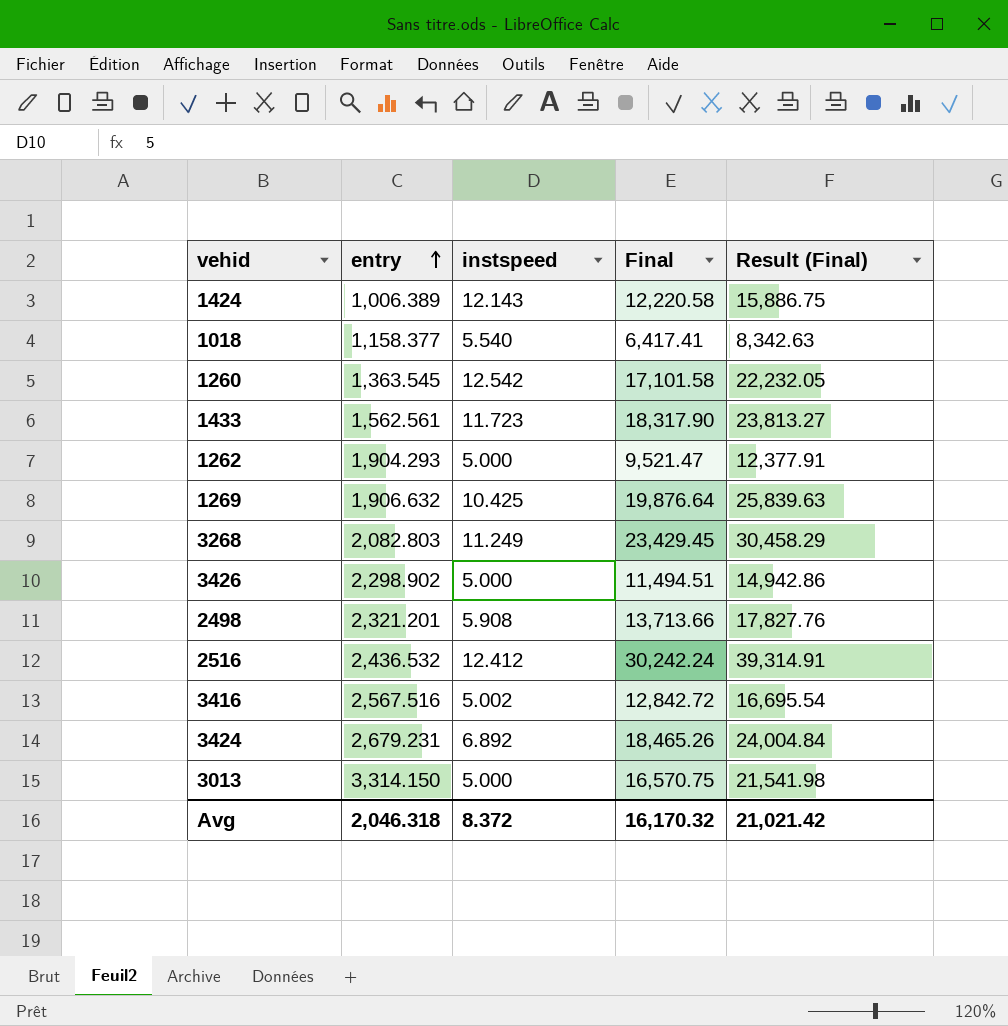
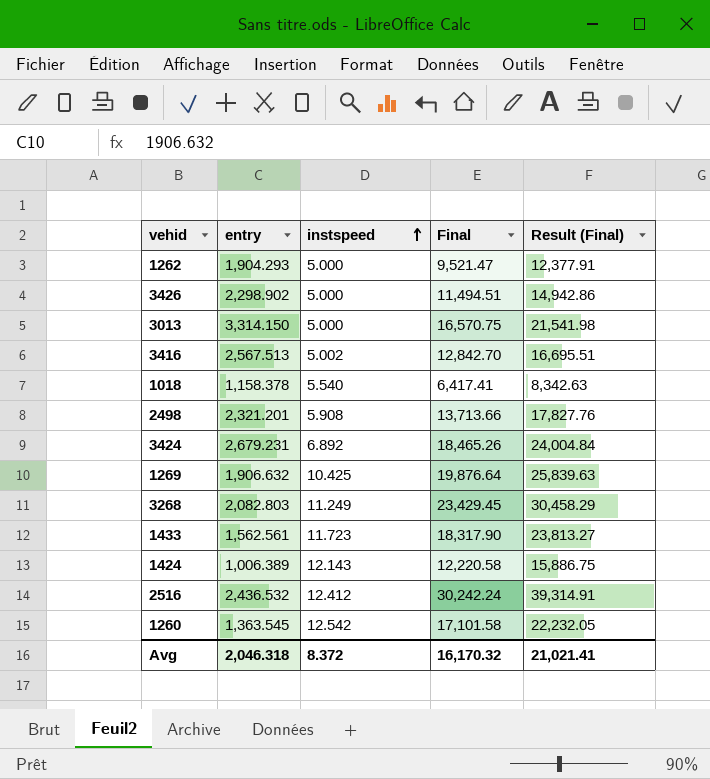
row order: entry ascending -> instspeed ascending
3416 | entry: 2,567.516 -> 2,567.513
3416 | Final: 12,842.72 -> 12,842.70
3416 | Result (Final): 16,695.54 -> 16,695.51
1018 | entry: 1,158.377 -> 1,158.378
Avg | Result (Final): 21,021.42 -> 21,021.41

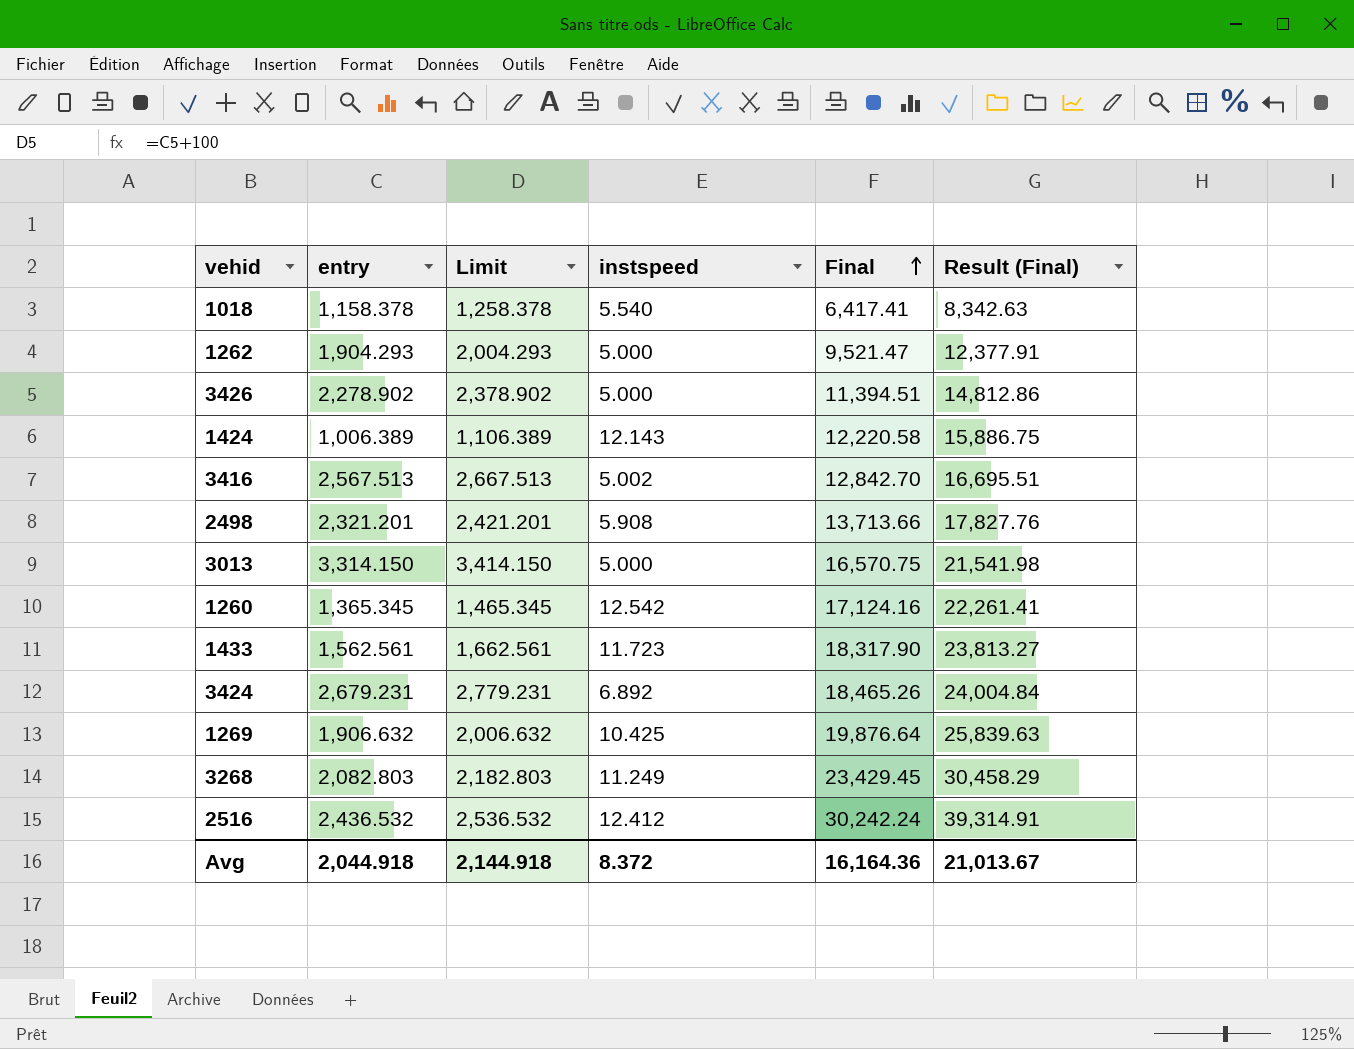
row order: instspeed ascending -> Final ascending
column Limit | formula: none -> [entry] + 100
3426 | entry: 2,298.902 -> 2,278.902
3426 | Final: 11,494.51 -> 11,394.51
3426 | Result (Final): 14,942.86 -> 14,812.86
1260 | entry: 1,363.545 -> 1,365.345
1260 | Final: 17,101.58 -> 17,124.16
1260 | Result (Final): 22,232.05 -> 22,261.41
Avg | entry: 2,046.318 -> 2,044.918
Avg | Final: 16,170.32 -> 16,164.36
Avg | Result (Final): 21,021.41 -> 21,013.67

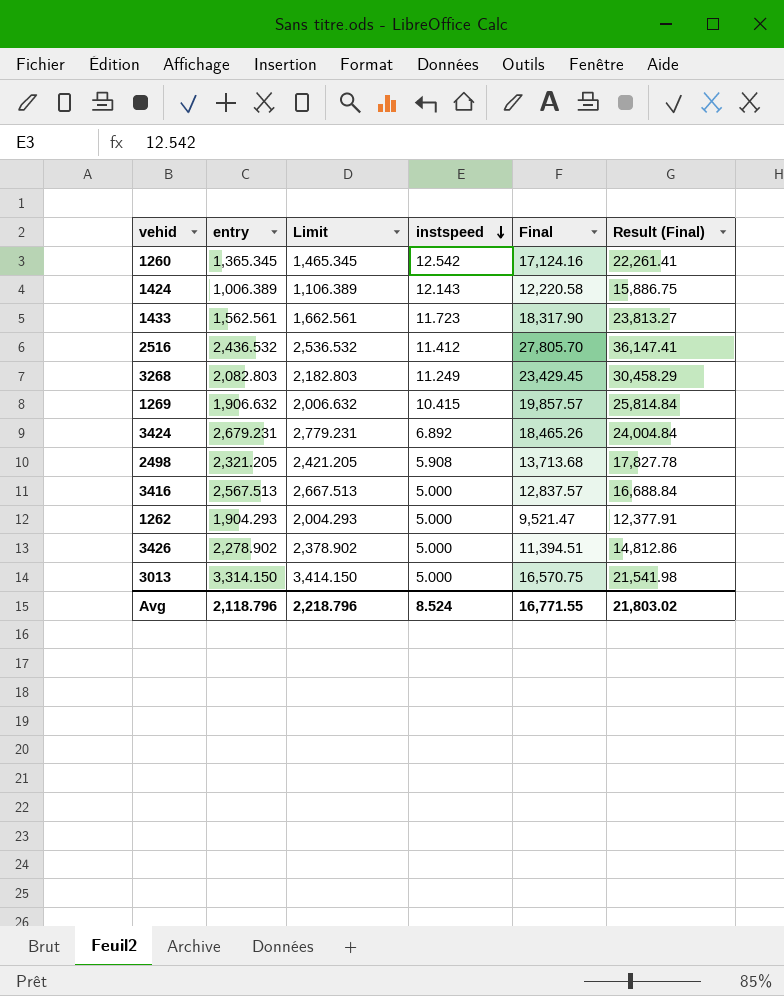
row order: Final ascending -> instspeed descending
row 1018: 1,158.378 | 1,258.378 | 5.540 | 6,417.41 | 8,342.63 -> none
2516 | instspeed: 12.412 -> 11.412
2516 | Final: 30,242.24 -> 27,805.70
2516 | Result (Final): 39,314.91 -> 36,147.41
1269 | instspeed: 10.425 -> 10.415
1269 | Final: 19,876.64 -> 19,857.57
1269 | Result (Final): 25,839.63 -> 25,814.84
2498 | entry: 2,321.201 -> 2,321.205
2498 | Limit: 2,421.201 -> 2,421.205
2498 | Final: 13,713.66 -> 13,713.68
2498 | Result (Final): 17,827.76 -> 17,827.78
3416 | instspeed: 5.002 -> 5.000
3416 | Final: 12,842.70 -> 12,837.57
3416 | Result (Final): 16,695.51 -> 16,688.84
Avg | entry: 2,044.918 -> 2,118.796
Avg | Limit: 2,144.918 -> 2,218.796
Avg | instspeed: 8.372 -> 8.524
Avg | Final: 16,164.36 -> 16,771.55
Avg | Result (Final): 21,013.67 -> 21,803.02

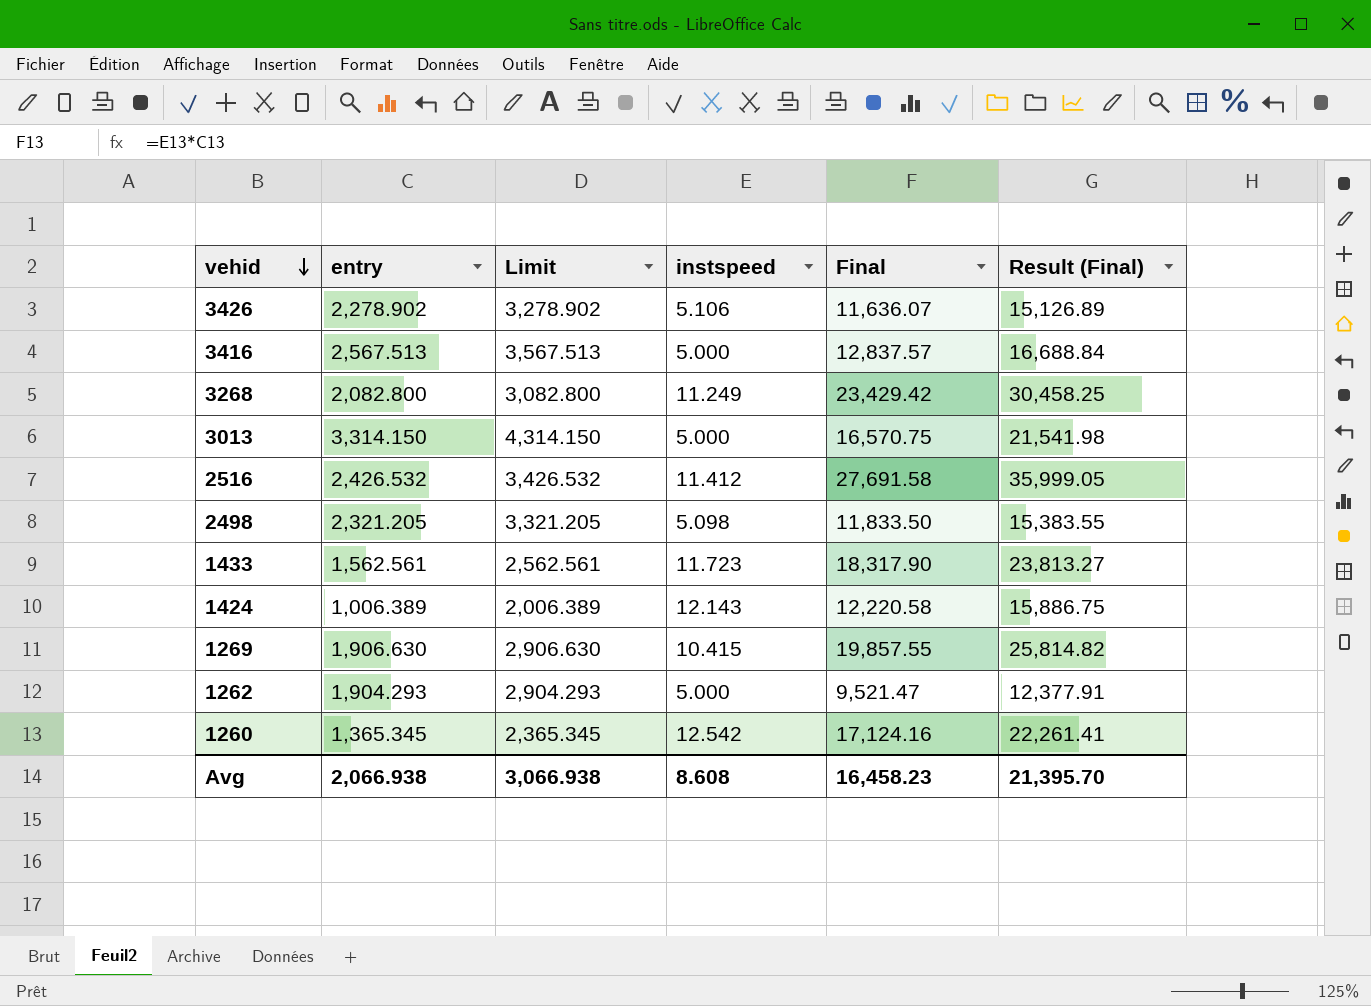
row order: instspeed descending -> vehid descending
column Limit | formula: [entry] + 100 -> [entry] + 1000
row 3424: 2,679.231 | 2,779.231 | 6.892 | 18,465.26 | 24,004.84 -> none
3426 | instspeed: 5.000 -> 5.106
3426 | Final: 11,394.51 -> 11,636.07
3426 | Result (Final): 14,812.86 -> 15,126.89
3268 | entry: 2,082.803 -> 2,082.800
3268 | Final: 23,429.45 -> 23,429.42
3268 | Result (Final): 30,458.29 -> 30,458.25
2516 | entry: 2,436.532 -> 2,426.532
2516 | Final: 27,805.70 -> 27,691.58
2516 | Result (Final): 36,147.41 -> 35,999.05
2498 | instspeed: 5.908 -> 5.098
2498 | Final: 13,713.68 -> 11,833.50
2498 | Result (Final): 17,827.78 -> 15,383.55
1269 | entry: 1,906.632 -> 1,906.630
1269 | Final: 19,857.57 -> 19,857.55
1269 | Result (Final): 25,814.84 -> 25,814.82
Avg | entry: 2,118.796 -> 2,066.938
Avg | Limit: 2,218.796 -> 3,066.938
Avg | instspeed: 8.524 -> 8.608
Avg | Final: 16,771.55 -> 16,458.23
Avg | Result (Final): 21,803.02 -> 21,395.70

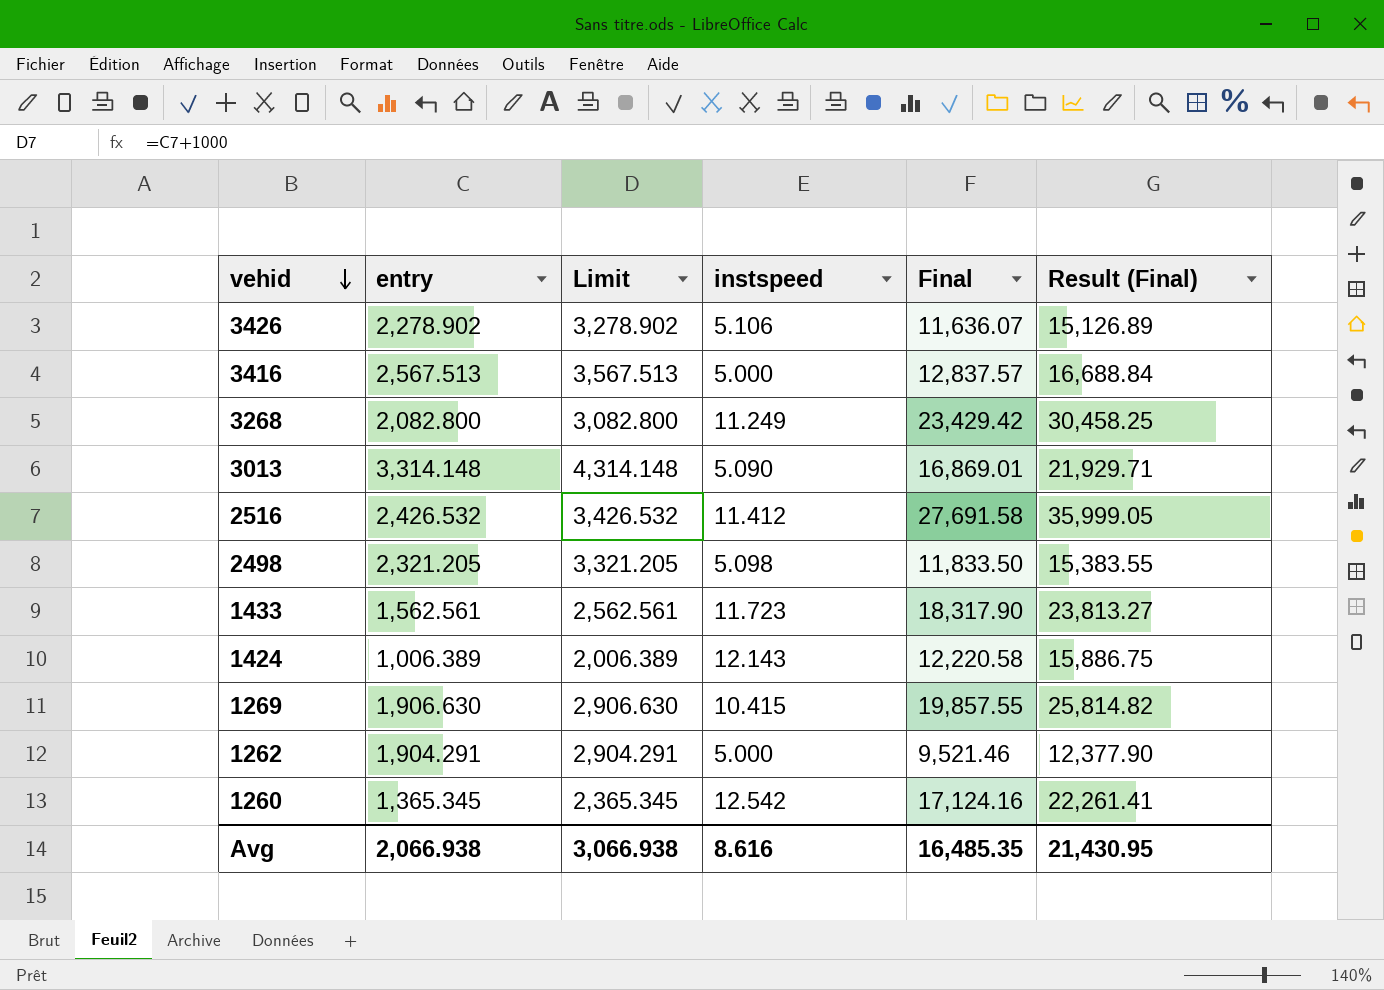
3013 | entry: 3,314.150 -> 3,314.148
3013 | Limit: 4,314.150 -> 4,314.148
3013 | instspeed: 5.000 -> 5.090
3013 | Final: 16,570.75 -> 16,869.01
3013 | Result (Final): 21,541.98 -> 21,929.71
1262 | entry: 1,904.293 -> 1,904.291
1262 | Limit: 2,904.293 -> 2,904.291
1262 | Final: 9,521.47 -> 9,521.46
1262 | Result (Final): 12,377.91 -> 12,377.90
Avg | instspeed: 8.608 -> 8.616
Avg | Final: 16,458.23 -> 16,485.35
Avg | Result (Final): 21,395.70 -> 21,430.95

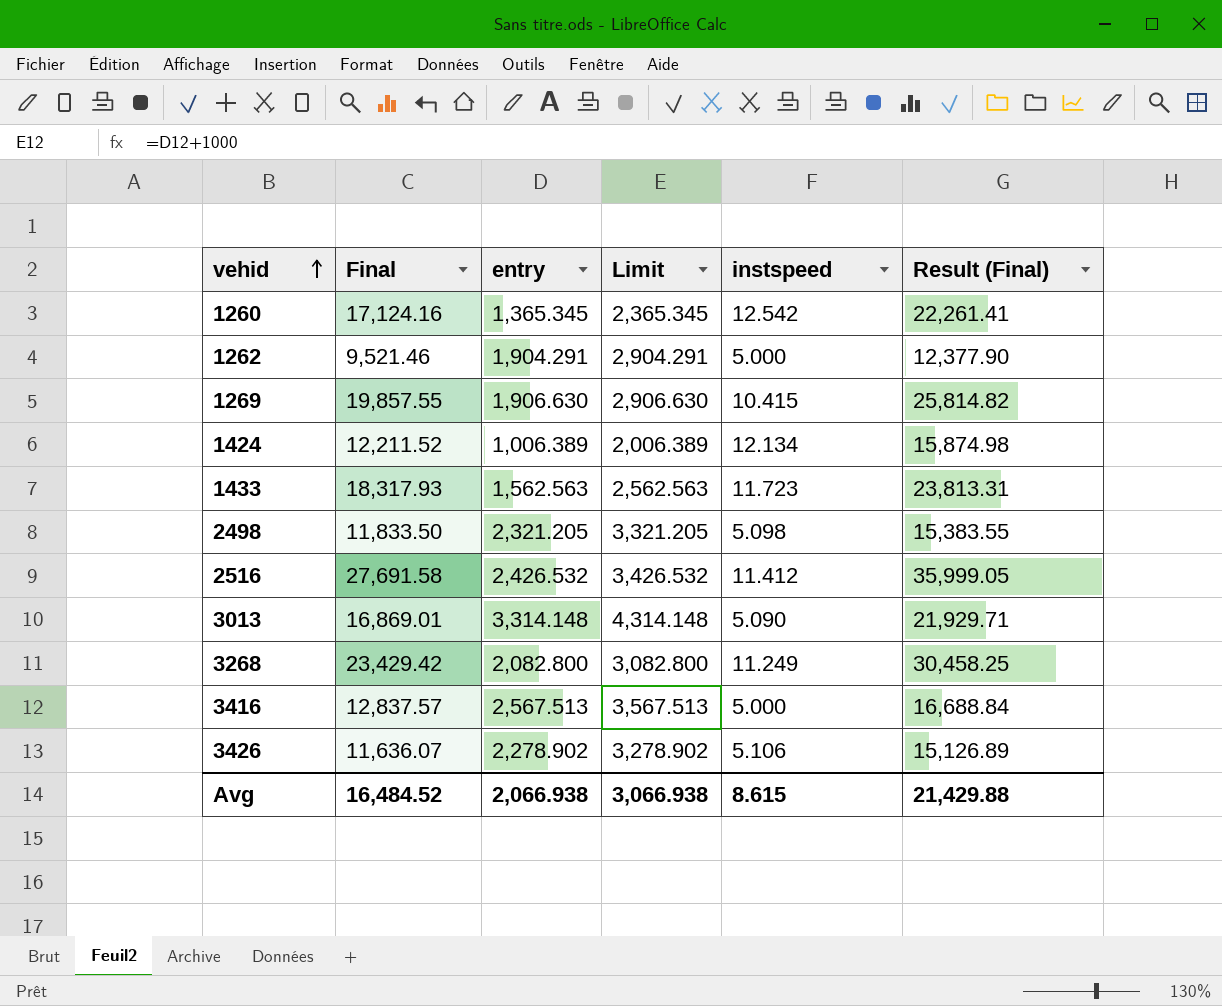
row order: vehid descending -> vehid ascending
column Final | position: 5 -> 2
1424 | Final: 12,220.58 -> 12,211.52
1424 | instspeed: 12.143 -> 12.134
1424 | Result (Final): 15,886.75 -> 15,874.98
1433 | Final: 18,317.90 -> 18,317.93
1433 | entry: 1,562.561 -> 1,562.563
1433 | Limit: 2,562.561 -> 2,562.563
1433 | Result (Final): 23,813.27 -> 23,813.31
Avg | Final: 16,485.35 -> 16,484.52
Avg | instspeed: 8.616 -> 8.615
Avg | Result (Final): 21,430.95 -> 21,429.88

